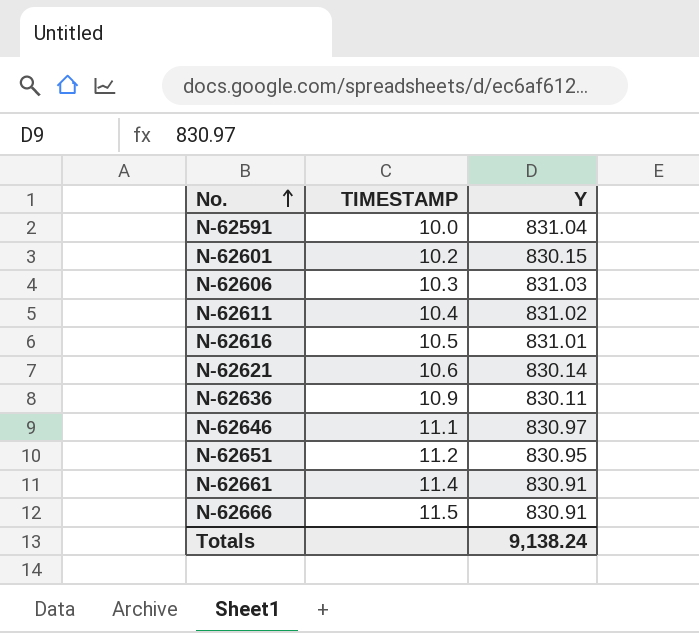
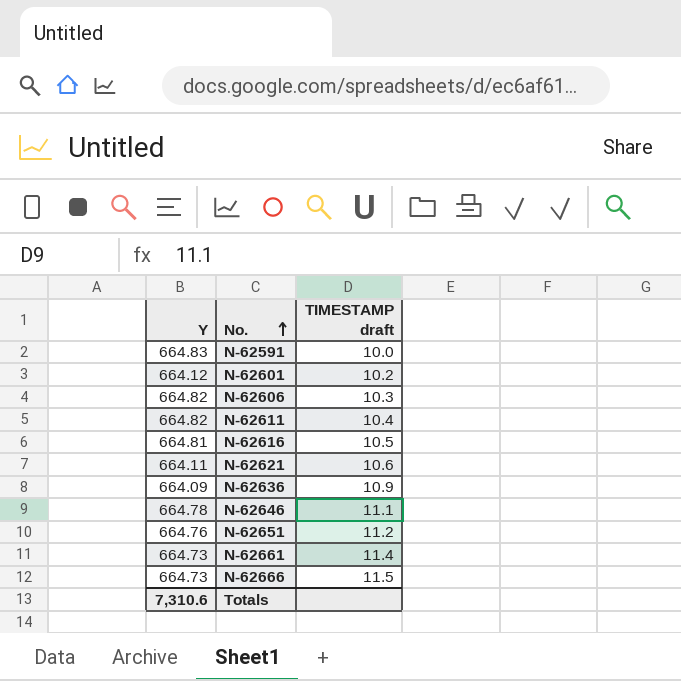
column Y | position: 3 -> 1
column name: TIMESTAMP -> TIMESTAMP draft
N-62591 | Y: 831.04 -> 664.83
N-62601 | Y: 830.15 -> 664.12
N-62606 | Y: 831.03 -> 664.82
N-62611 | Y: 831.02 -> 664.82
N-62616 | Y: 831.01 -> 664.81
N-62621 | Y: 830.14 -> 664.11
N-62636 | Y: 830.11 -> 664.09
N-62646 | Y: 830.97 -> 664.78
N-62651 | Y: 830.95 -> 664.76
N-62661 | Y: 830.91 -> 664.73
N-62666 | Y: 830.91 -> 664.73
Totals | Y: 9,138.24 -> 7,310.6

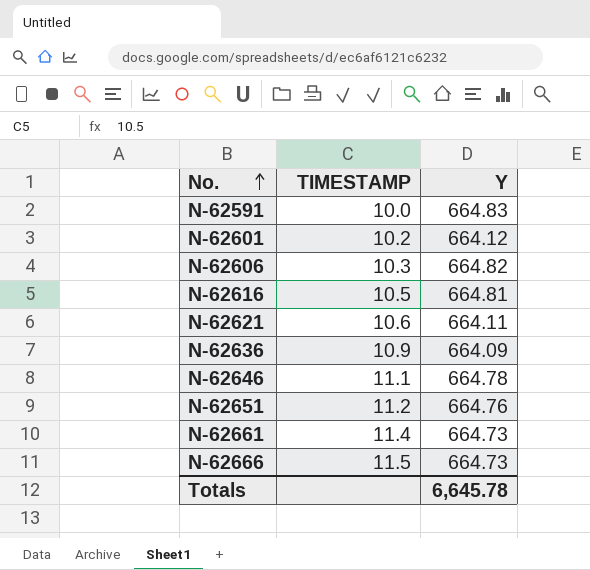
column name: TIMESTAMP draft -> TIMESTAMP
column Y | position: 1 -> 3
row N-62611: 664.82 | 10.4 -> none
Totals | Y: 7,310.6 -> 6,645.78

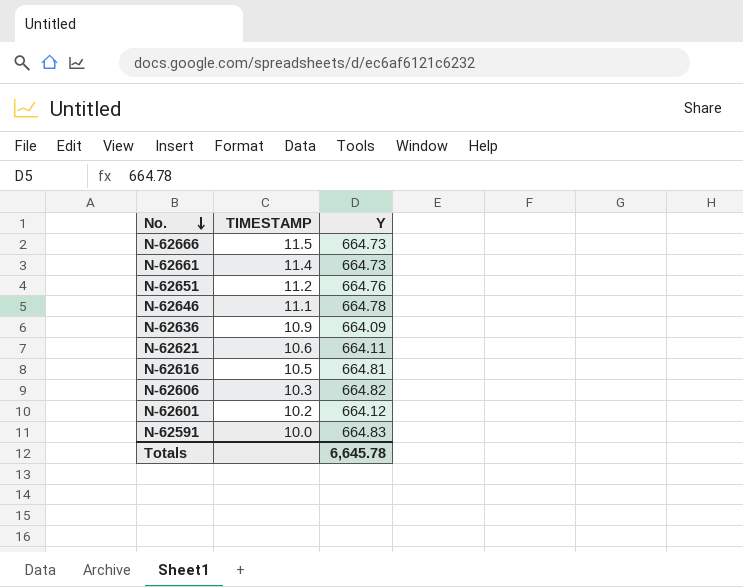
row order: No. ascending -> No. descending

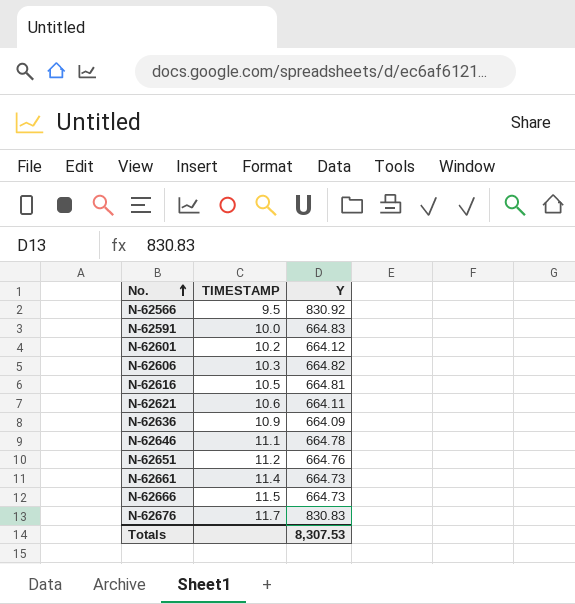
row order: No. descending -> No. ascending
row N-62566: none -> 9.5 | 830.92
row N-62676: none -> 11.7 | 830.83
Totals | Y: 6,645.78 -> 8,307.53

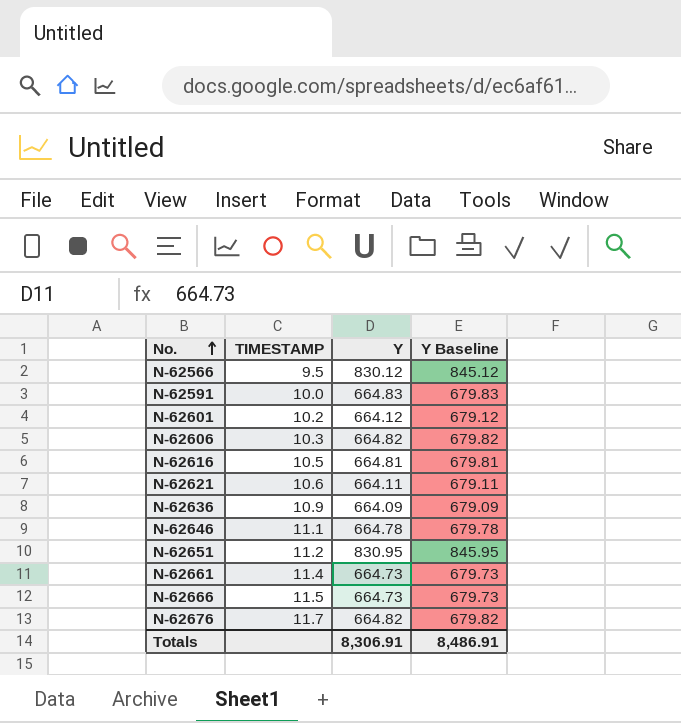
column Y Baseline | formula: none -> [Y] + 15
N-62566 | Y: 830.92 -> 830.12
N-62651 | Y: 664.76 -> 830.95
N-62676 | Y: 830.83 -> 664.82
Totals | Y: 8,307.53 -> 8,306.91

